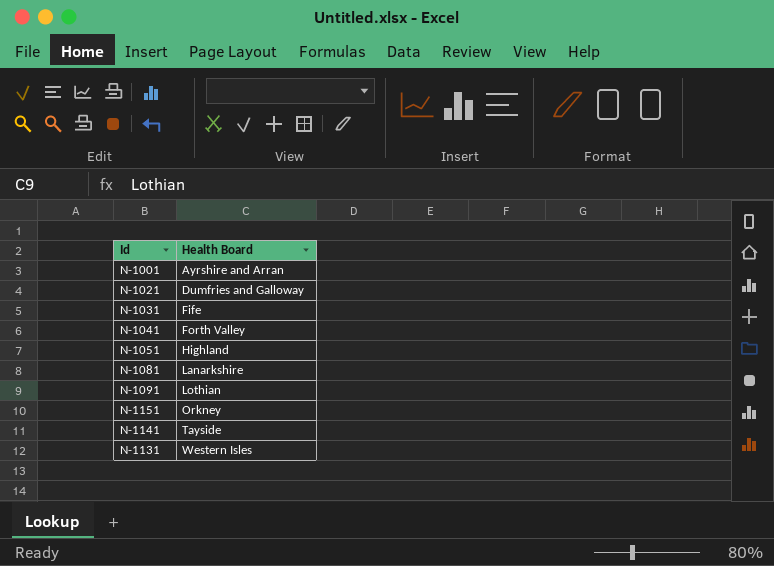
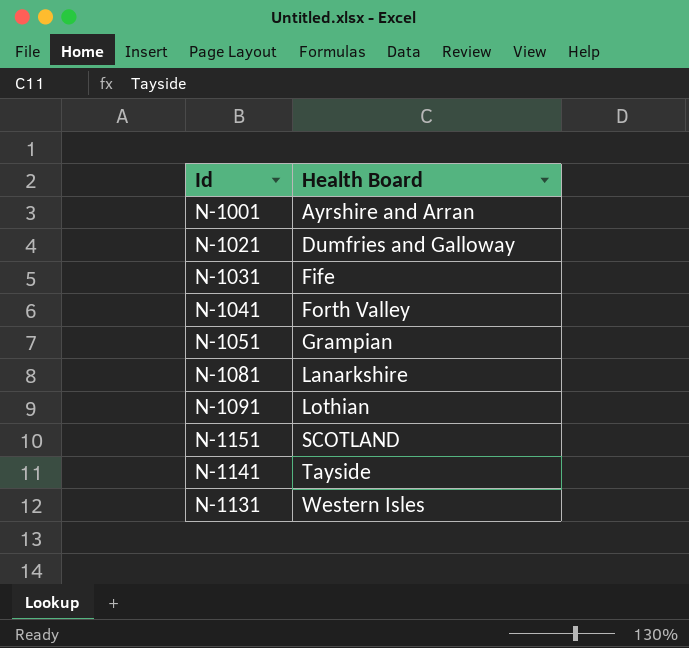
N-1051 | Health Board: Highland -> Grampian
N-1151 | Health Board: Orkney -> SCOTLAND

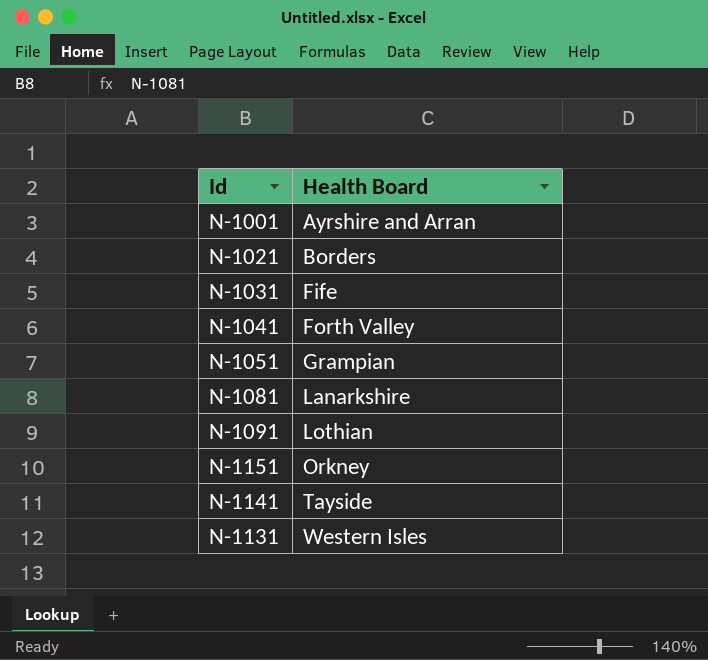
N-1021 | Health Board: Dumfries and Galloway -> Borders
N-1151 | Health Board: SCOTLAND -> Orkney

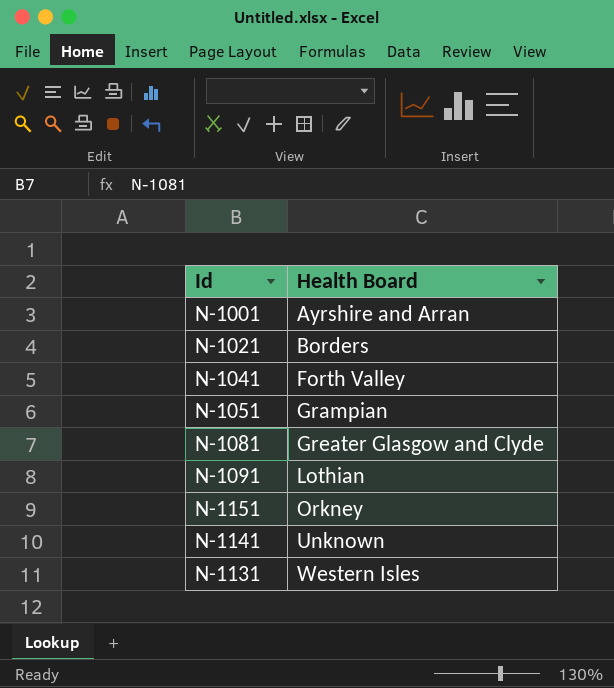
row N-1031: Fife -> none
N-1081 | Health Board: Lanarkshire -> Greater Glasgow and Clyde
N-1141 | Health Board: Tayside -> Unknown

